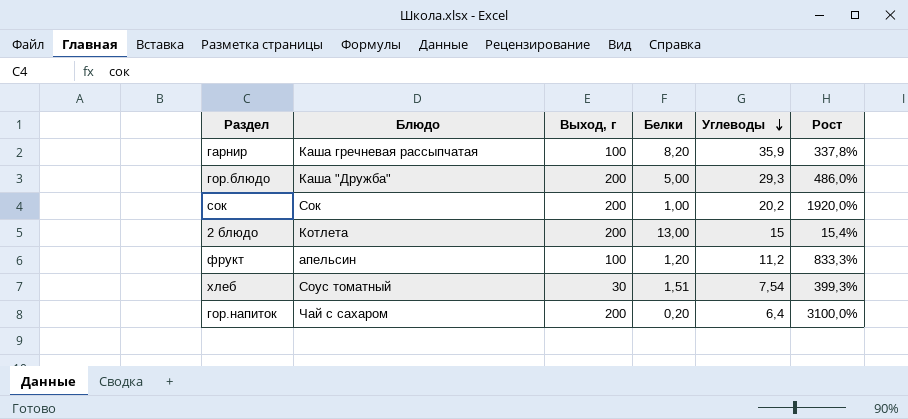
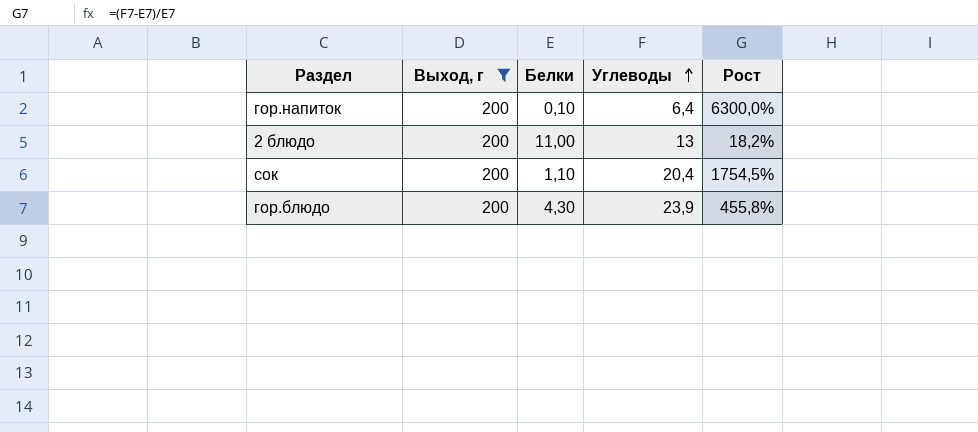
filter: none -> Выход, г = 200
row order: Углеводы descending -> Углеводы ascending
column Блюдо | position: 2 -> none
гор.напиток | Белки: 0,20 -> 0,10
гор.напиток | Рост: 3100,0% -> 6300,0%
2 блюдо | Белки: 13,00 -> 11,00
2 блюдо | Углеводы: 15 -> 13
2 блюдо | Рост: 15,4% -> 18,2%
сок | Белки: 1,00 -> 1,10
сок | Углеводы: 20,2 -> 20,4
сок | Рост: 1920,0% -> 1754,5%
гор.блюдо | Белки: 5,00 -> 4,30
гор.блюдо | Углеводы: 29,3 -> 23,9
гор.блюдо | Рост: 486,0% -> 455,8%

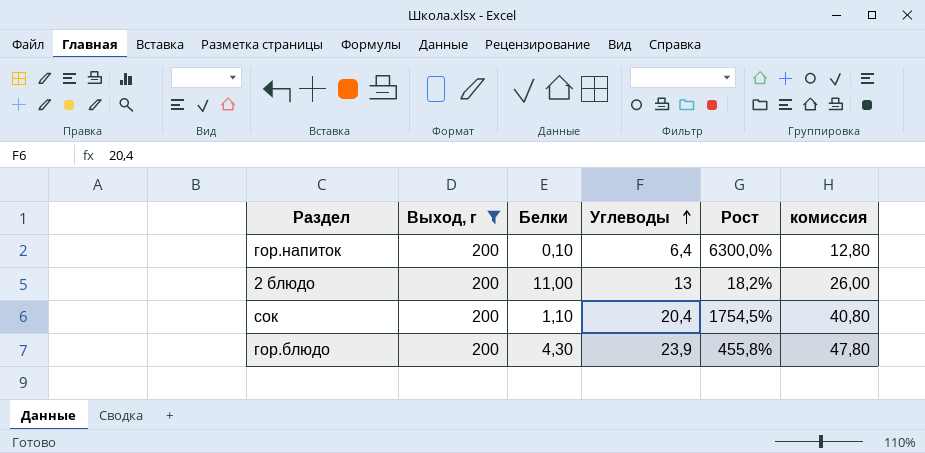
column комиссия | formula: none -> [Углеводы] * 2

